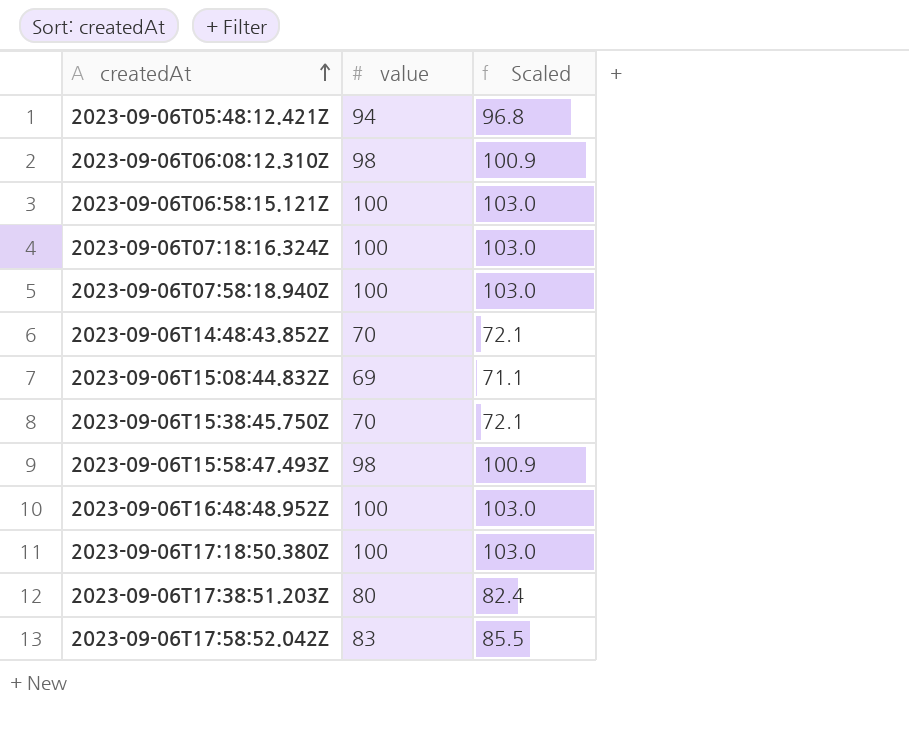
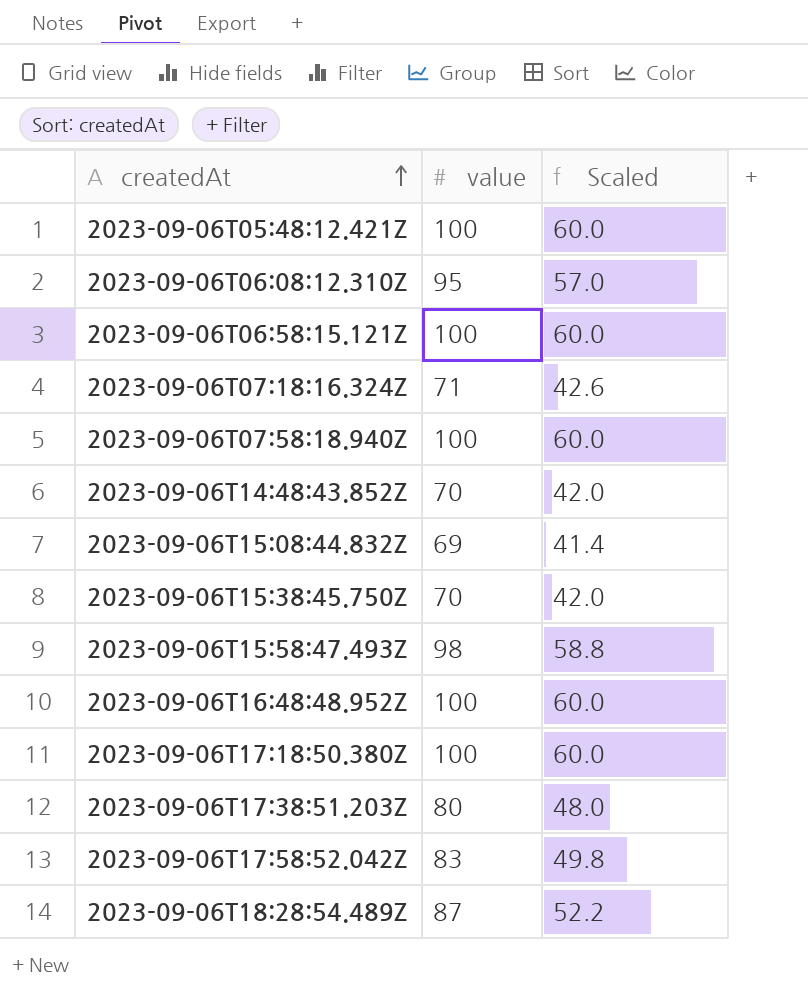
column Scaled | formula: [value] * 1.03 -> [value] * 0.6
2023-09-06T05:48:12.421Z | value: 94 -> 100
2023-09-06T06:08:12.310Z | value: 98 -> 95
2023-09-06T07:18:16.324Z | value: 100 -> 71
row 2023-09-06T18:28:54.489Z: none -> 87 | 52.2

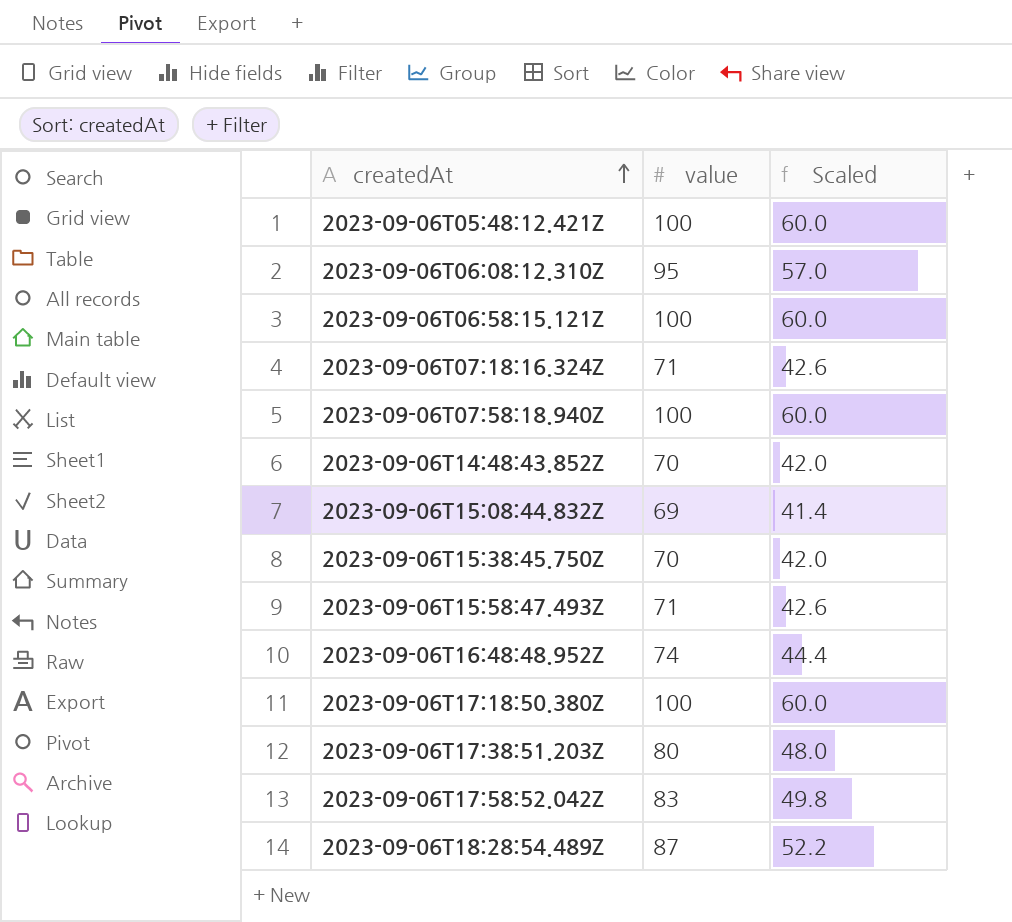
2023-09-06T15:58:47.493Z | value: 98 -> 71
2023-09-06T15:58:47.493Z | Scaled: 58.8 -> 42.6
2023-09-06T16:48:48.952Z | value: 100 -> 74
2023-09-06T16:48:48.952Z | Scaled: 60.0 -> 44.4

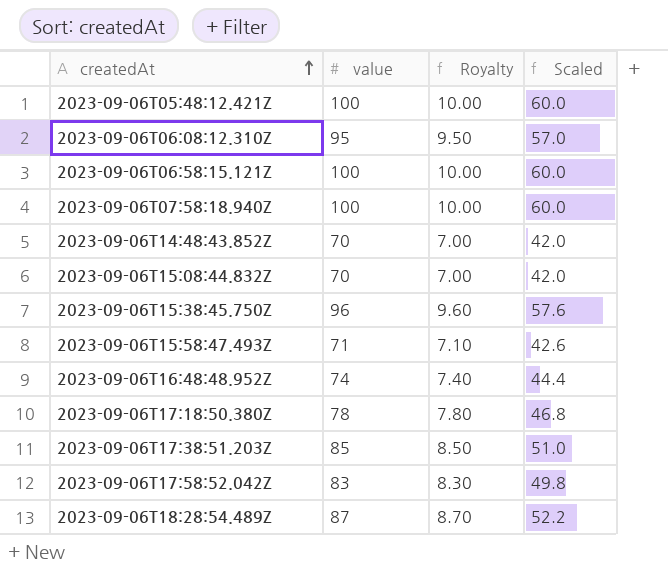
column Royalty | formula: none -> [value] * 0.1
row 2023-09-06T07:18:16.324Z: 71 | 42.6 -> none
2023-09-06T15:08:44.832Z | value: 69 -> 70
2023-09-06T15:08:44.832Z | Scaled: 41.4 -> 42.0
2023-09-06T15:38:45.750Z | value: 70 -> 96
2023-09-06T15:38:45.750Z | Scaled: 42.0 -> 57.6
2023-09-06T17:18:50.380Z | value: 100 -> 78
2023-09-06T17:18:50.380Z | Scaled: 60.0 -> 46.8
2023-09-06T17:38:51.203Z | value: 80 -> 85
2023-09-06T17:38:51.203Z | Scaled: 48.0 -> 51.0

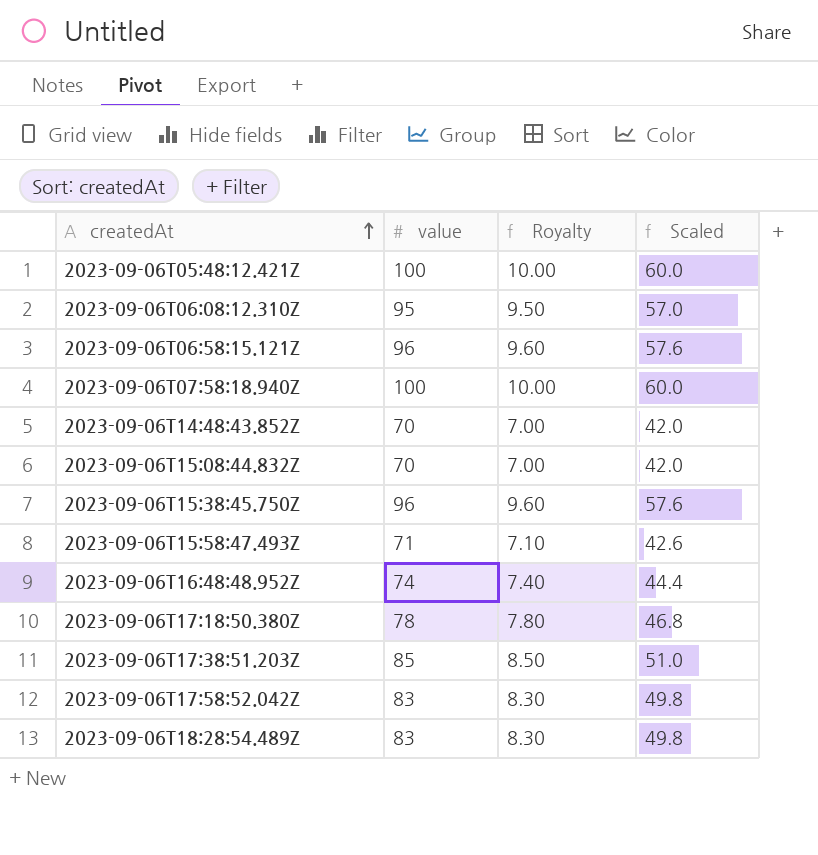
2023-09-06T06:58:15.121Z | value: 100 -> 96
2023-09-06T06:58:15.121Z | Royalty: 10.00 -> 9.60
2023-09-06T06:58:15.121Z | Scaled: 60.0 -> 57.6
2023-09-06T18:28:54.489Z | value: 87 -> 83
2023-09-06T18:28:54.489Z | Royalty: 8.70 -> 8.30
2023-09-06T18:28:54.489Z | Scaled: 52.2 -> 49.8

